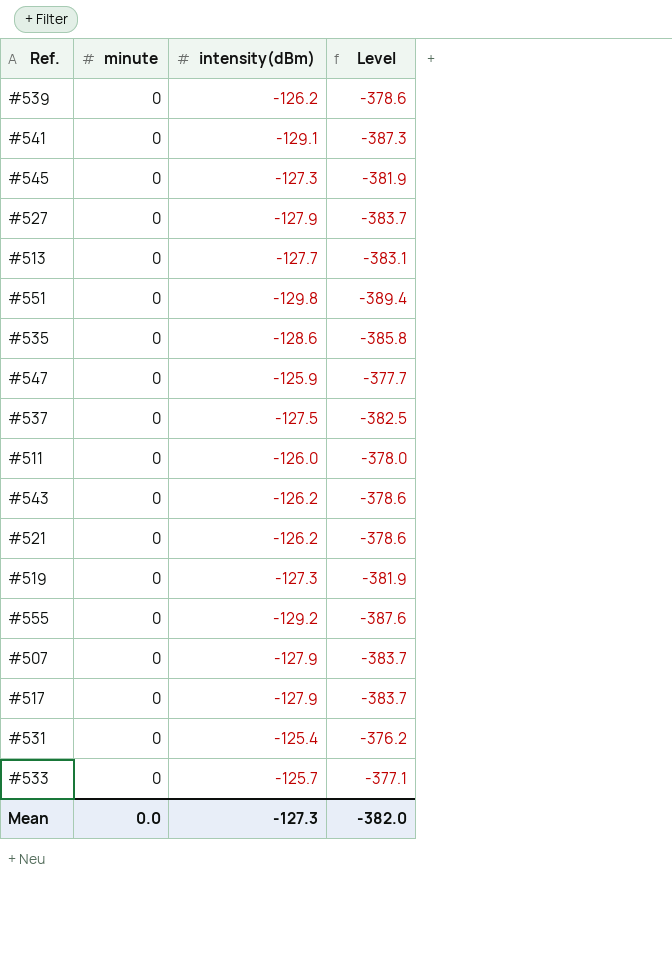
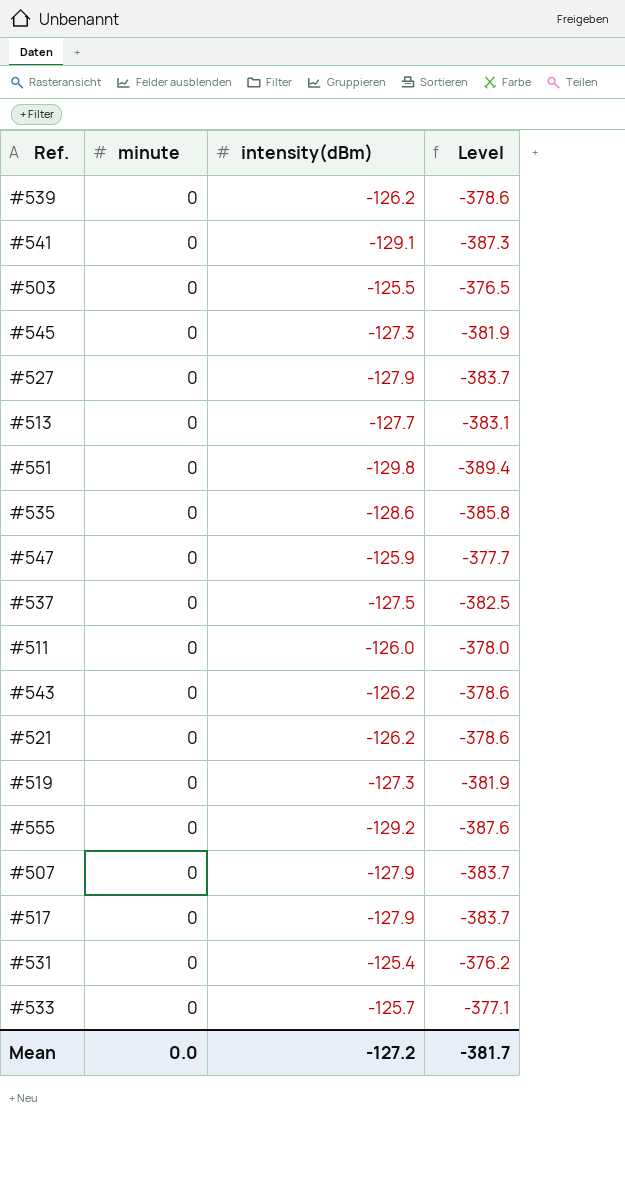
row #503: none -> 0 | -125.5 | -376.5
Mean | intensity(dBm): -127.3 -> -127.2
Mean | Level: -382.0 -> -381.7

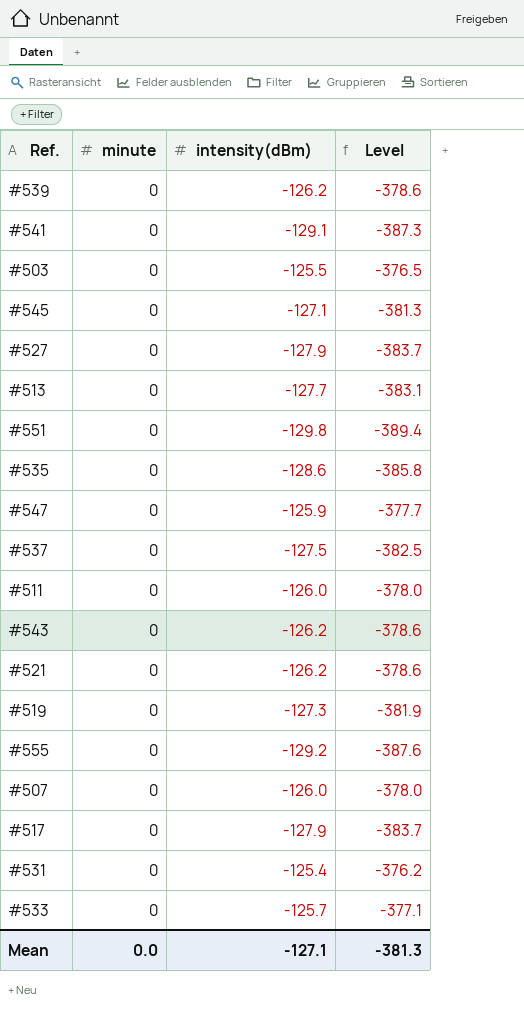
#545 | intensity(dBm): -127.3 -> -127.1
#545 | Level: -381.9 -> -381.3
#507 | intensity(dBm): -127.9 -> -126.0
#507 | Level: -383.7 -> -378.0
Mean | intensity(dBm): -127.2 -> -127.1
Mean | Level: -381.7 -> -381.3

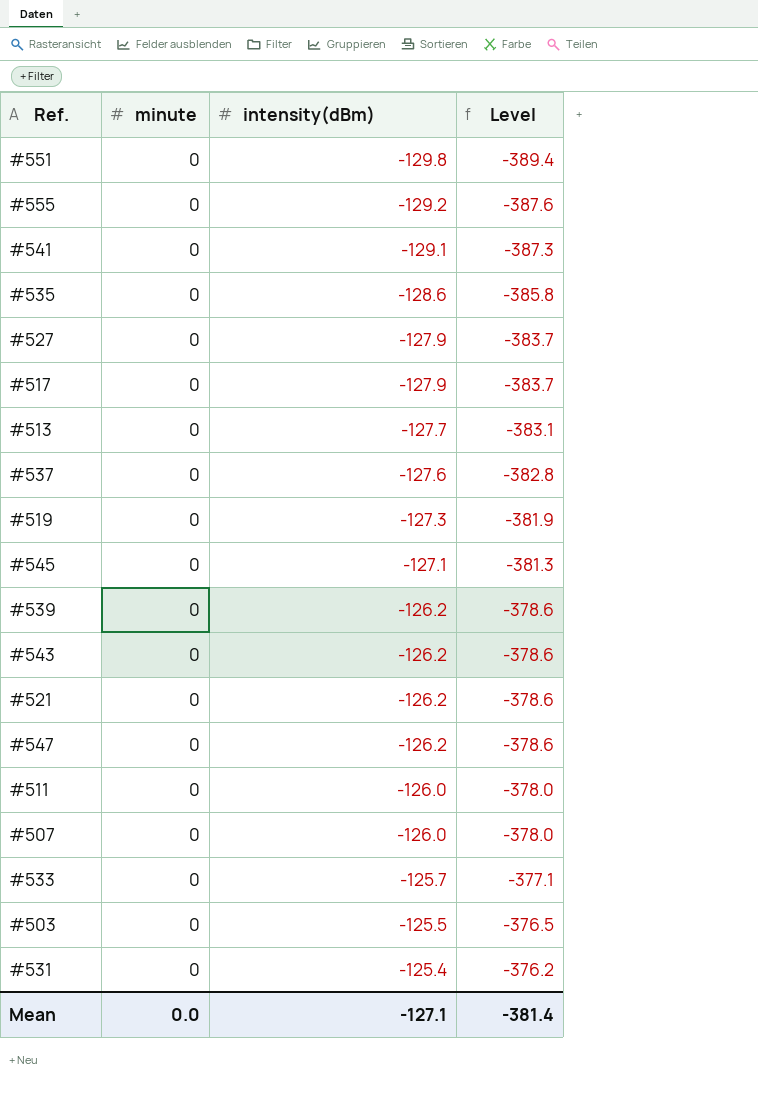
row order: none -> intensity(dBm) ascending
#537 | intensity(dBm): -127.5 -> -127.6
#537 | Level: -382.5 -> -382.8
#547 | intensity(dBm): -125.9 -> -126.2
#547 | Level: -377.7 -> -378.6
Mean | Level: -381.3 -> -381.4

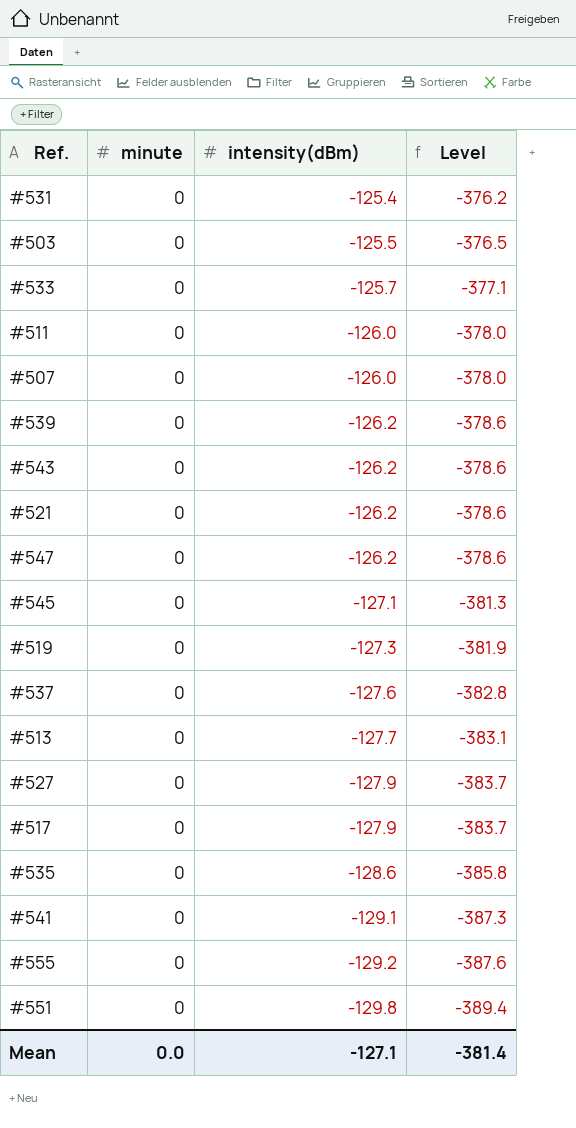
row order: intensity(dBm) ascending -> intensity(dBm) descending

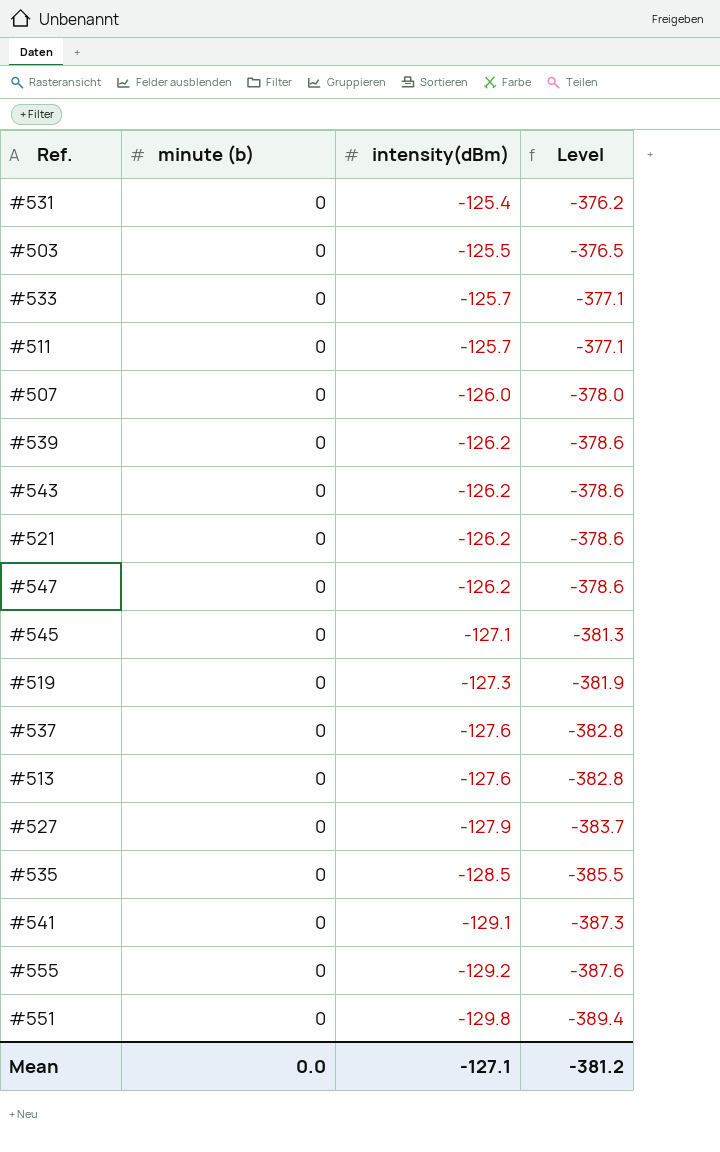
column name: minute -> minute (b)
row #517: 0 | -127.9 | -383.7 -> none
#511 | intensity(dBm): -126.0 -> -125.7
#511 | Level: -378.0 -> -377.1
#513 | intensity(dBm): -127.7 -> -127.6
#513 | Level: -383.1 -> -382.8
#535 | intensity(dBm): -128.6 -> -128.5
#535 | Level: -385.8 -> -385.5
Mean | Level: -381.4 -> -381.2

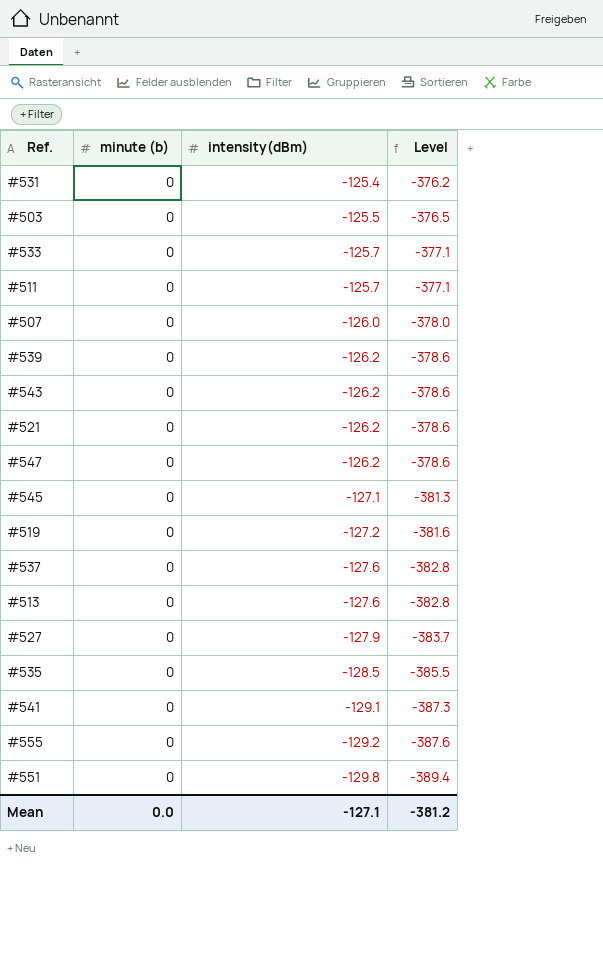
#519 | intensity(dBm): -127.3 -> -127.2
#519 | Level: -381.9 -> -381.6

